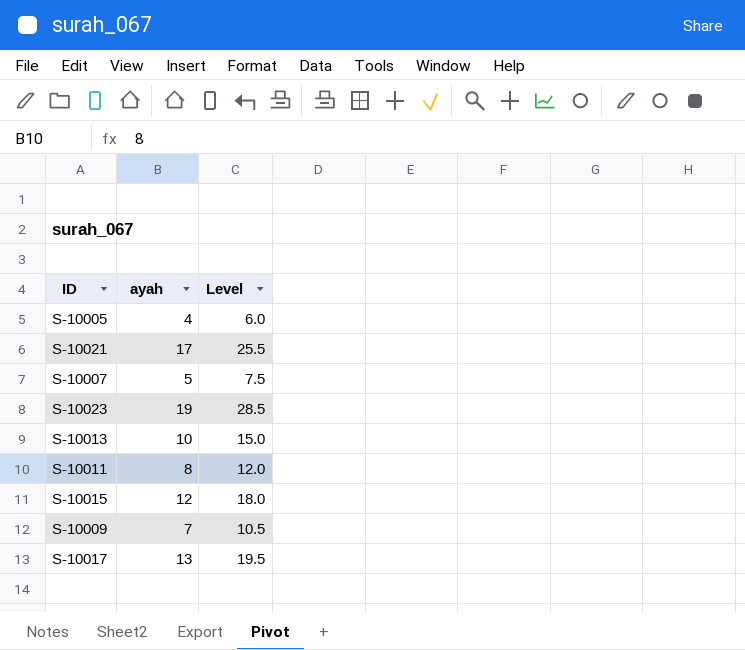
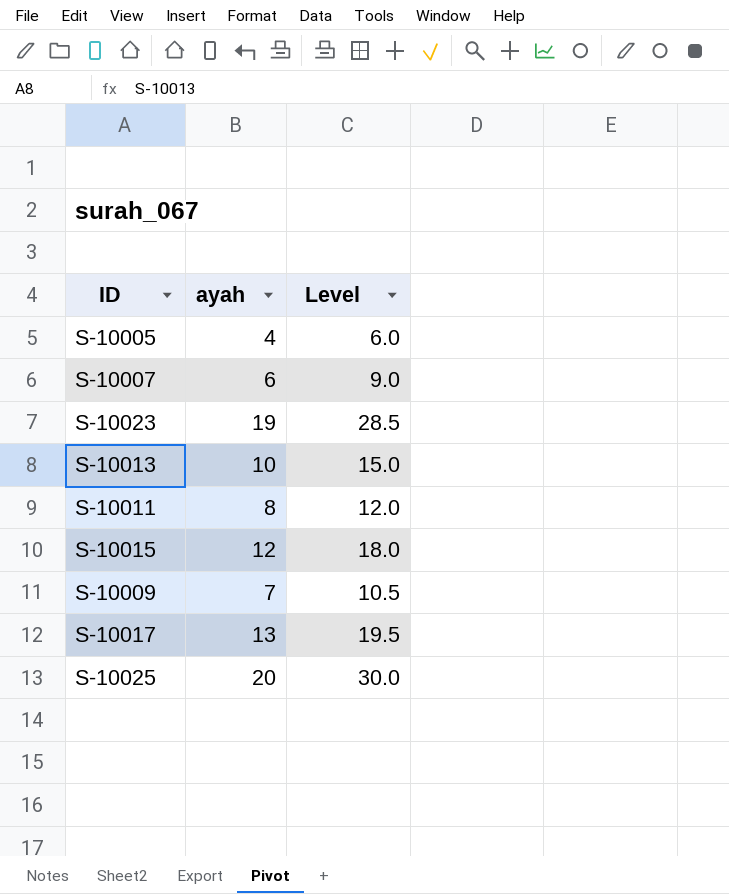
row S-10021: 17 | 25.5 -> none
S-10007 | ayah: 5 -> 6
S-10007 | Level: 7.5 -> 9.0
row S-10025: none -> 20 | 30.0

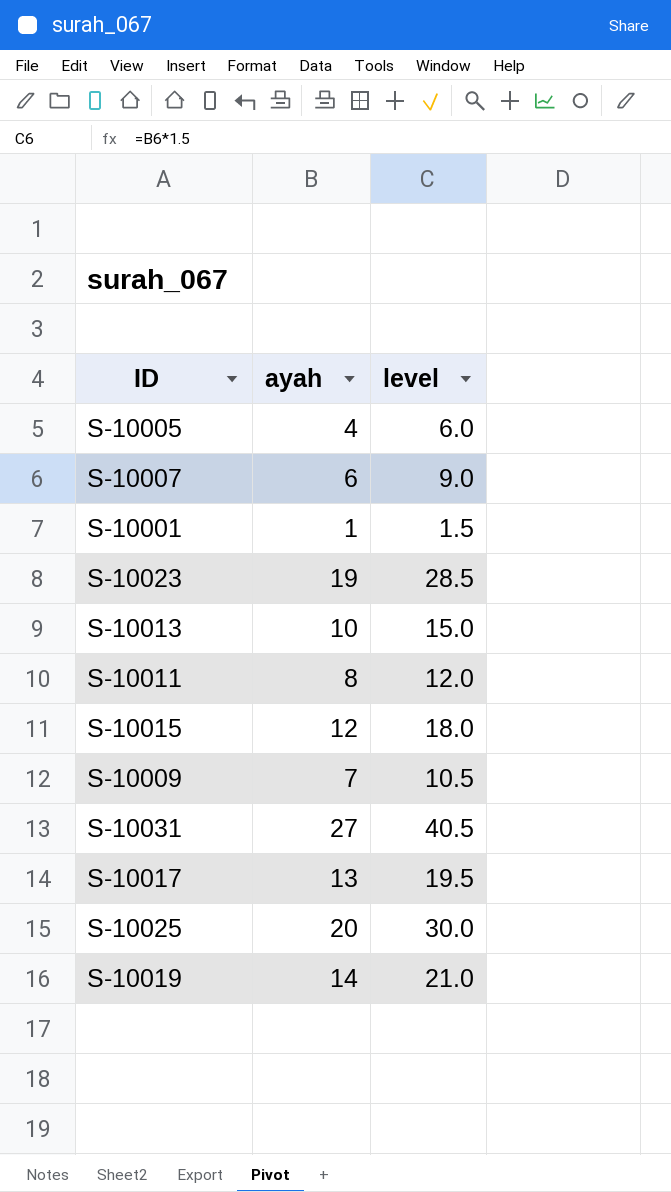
column name: Level -> level
row S-10001: none -> 1 | 1.5
row S-10031: none -> 27 | 40.5
row S-10019: none -> 14 | 21.0

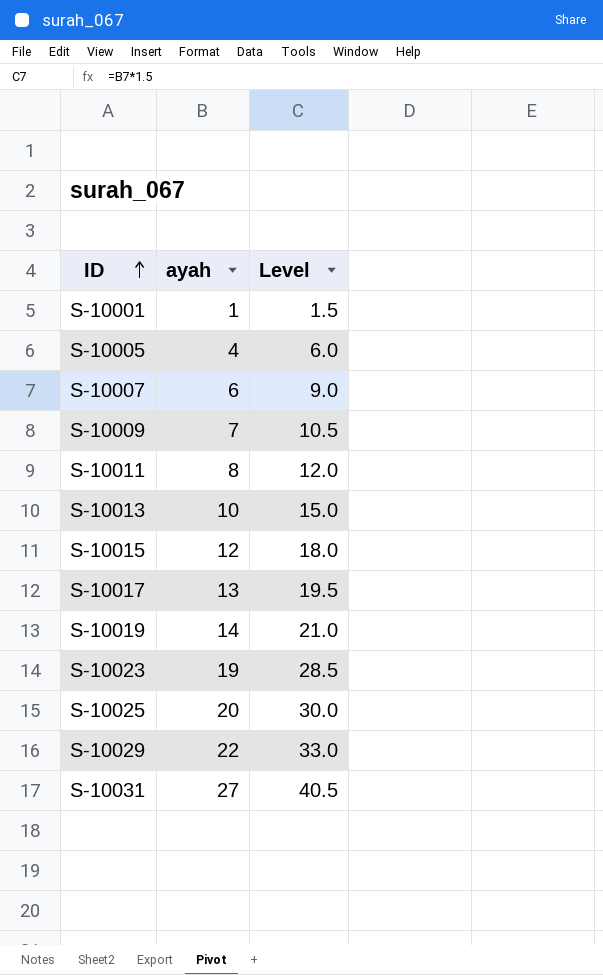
row order: none -> ID ascending
column name: level -> Level
row S-10029: none -> 22 | 33.0

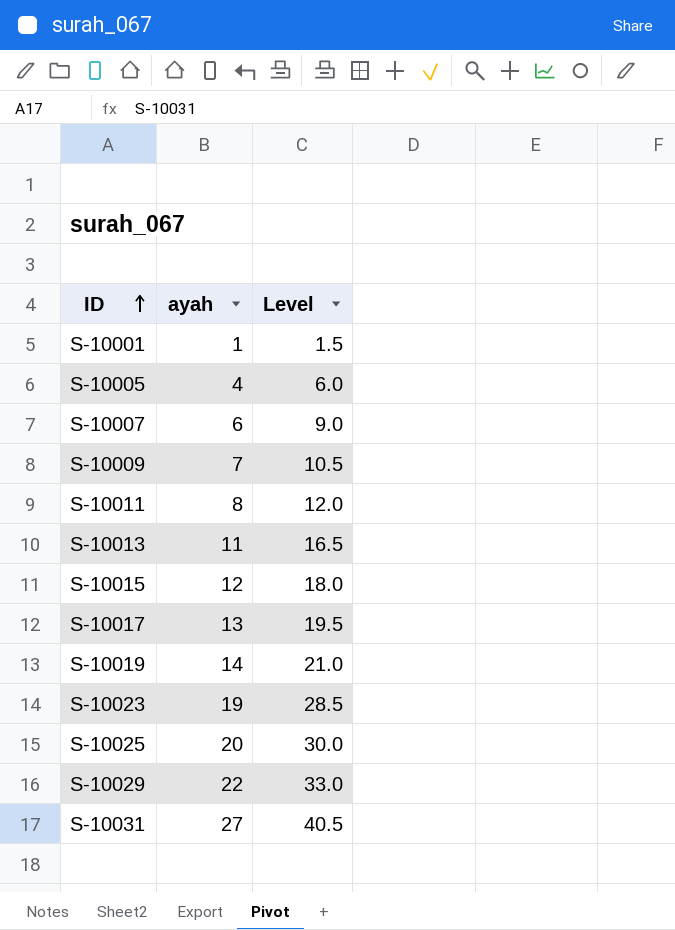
S-10013 | ayah: 10 -> 11
S-10013 | Level: 15.0 -> 16.5

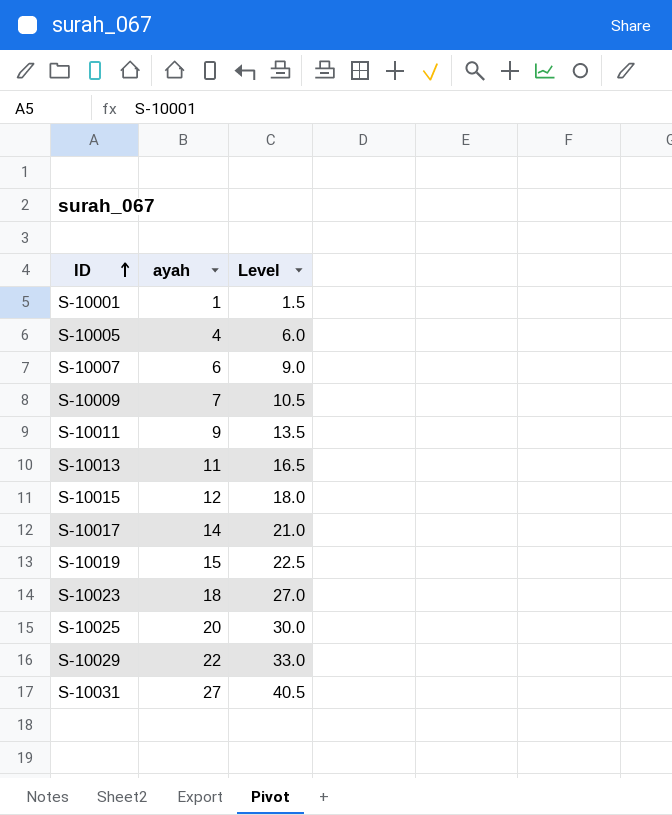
S-10011 | ayah: 8 -> 9
S-10011 | Level: 12.0 -> 13.5
S-10017 | ayah: 13 -> 14
S-10017 | Level: 19.5 -> 21.0
S-10019 | ayah: 14 -> 15
S-10019 | Level: 21.0 -> 22.5
S-10023 | ayah: 19 -> 18
S-10023 | Level: 28.5 -> 27.0

